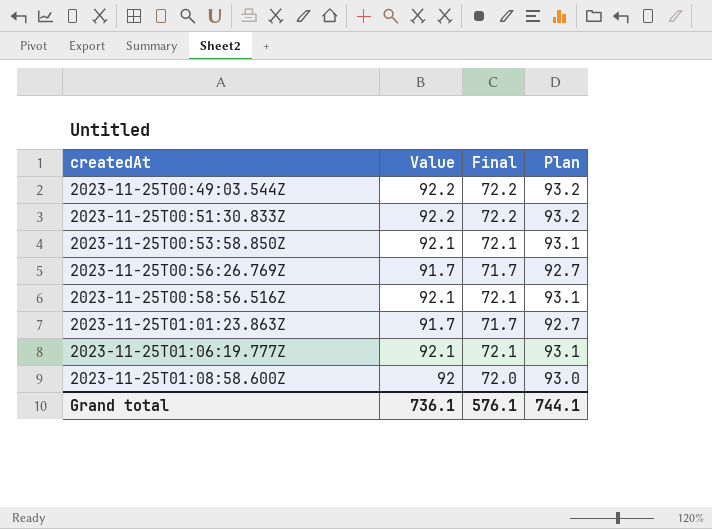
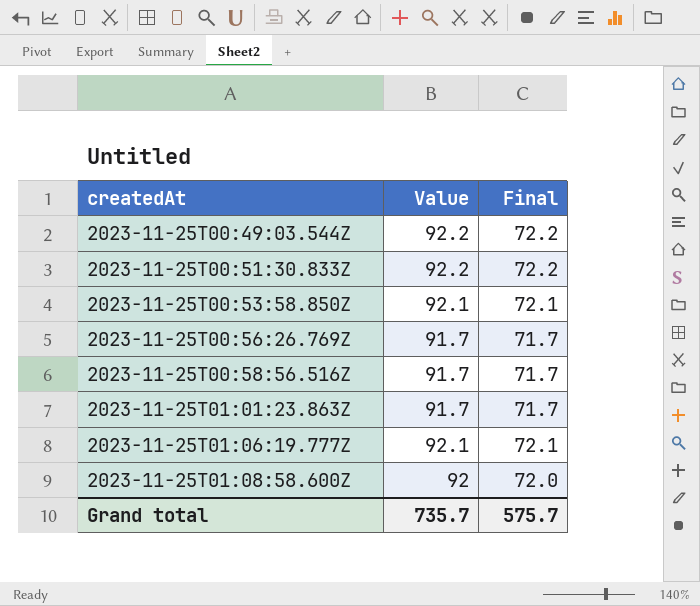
column Plan | formula: [Value] + 1 -> none
2023-11-25T00:58:56.516Z | Value: 92.1 -> 91.7
2023-11-25T00:58:56.516Z | Final: 72.1 -> 71.7
Grand total | Value: 736.1 -> 735.7
Grand total | Final: 576.1 -> 575.7

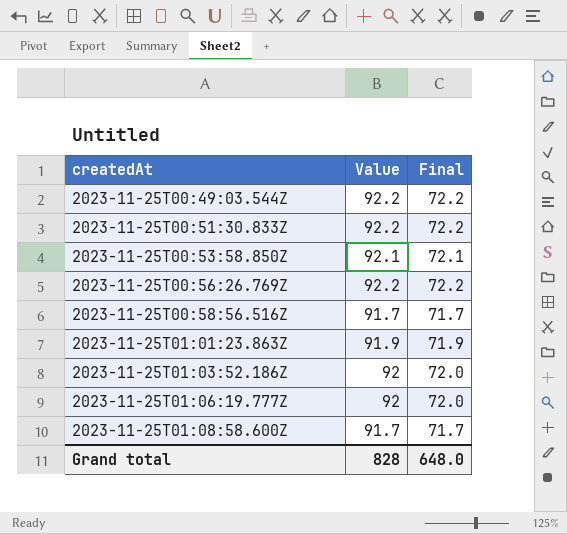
2023-11-25T00:56:26.769Z | Value: 91.7 -> 92.2
2023-11-25T00:56:26.769Z | Final: 71.7 -> 72.2
2023-11-25T01:01:23.863Z | Value: 91.7 -> 91.9
2023-11-25T01:01:23.863Z | Final: 71.7 -> 71.9
row 2023-11-25T01:03:52.186Z: none -> 92 | 72.0
2023-11-25T01:06:19.777Z | Value: 92.1 -> 92
2023-11-25T01:06:19.777Z | Final: 72.1 -> 72.0
2023-11-25T01:08:58.600Z | Value: 92 -> 91.7
2023-11-25T01:08:58.600Z | Final: 72.0 -> 71.7
Grand total | Value: 735.7 -> 828
Grand total | Final: 575.7 -> 648.0

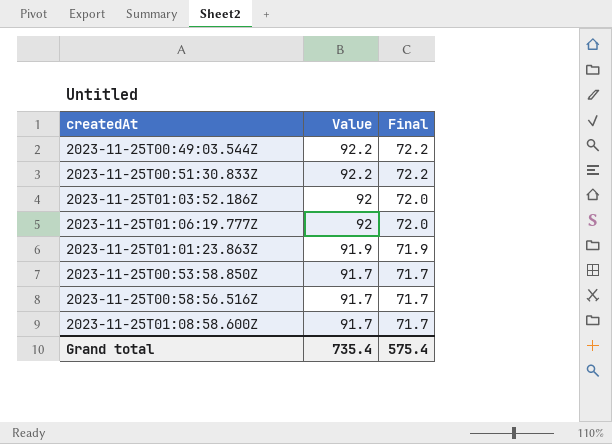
row order: createdAt ascending -> Value descending
row 2023-11-25T00:56:26.769Z: 92.2 | 72.2 -> none
2023-11-25T00:53:58.850Z | Value: 92.1 -> 91.7
2023-11-25T00:53:58.850Z | Final: 72.1 -> 71.7
Grand total | Value: 828 -> 735.4
Grand total | Final: 648.0 -> 575.4

